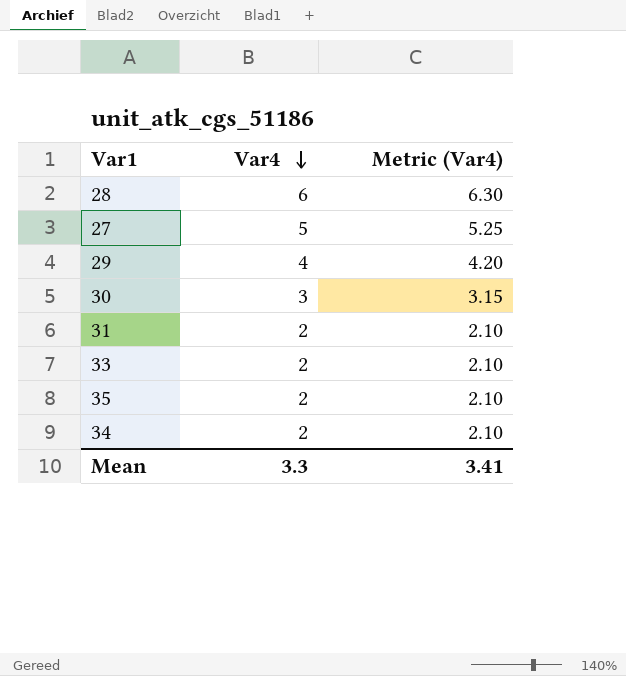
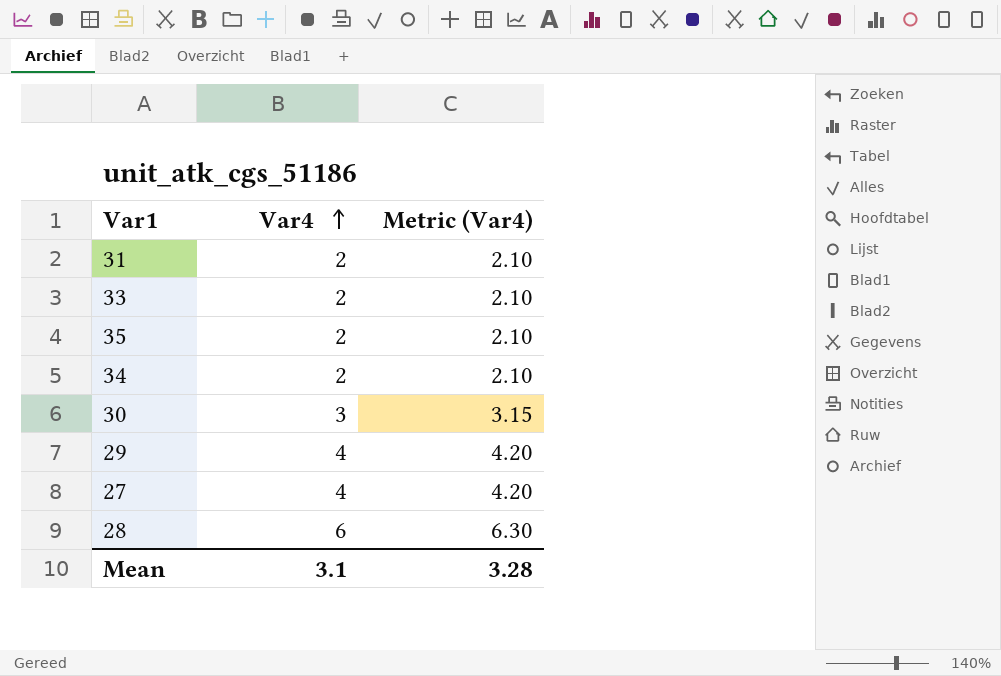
row order: Var4 descending -> Var4 ascending
27 | Var4: 5 -> 4
27 | Metric (Var4): 5.25 -> 4.20
Mean | Var4: 3.3 -> 3.1
Mean | Metric (Var4): 3.41 -> 3.28

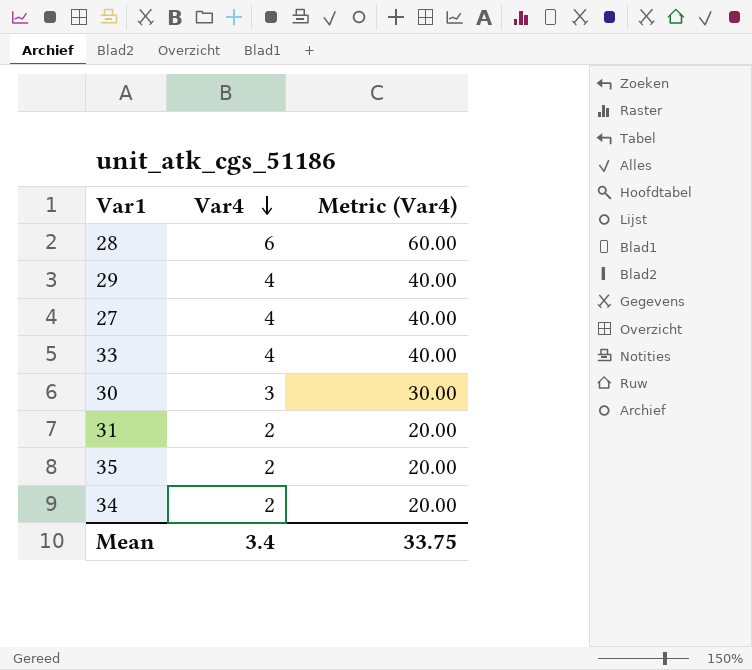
row order: Var4 ascending -> Var4 descending
column Metric (Var4) | formula: [Var4] * 1.05 -> [Var4] * 10
33 | Var4: 2 -> 4
Mean | Var4: 3.1 -> 3.4
Mean | Metric (Var4): 3.28 -> 33.75

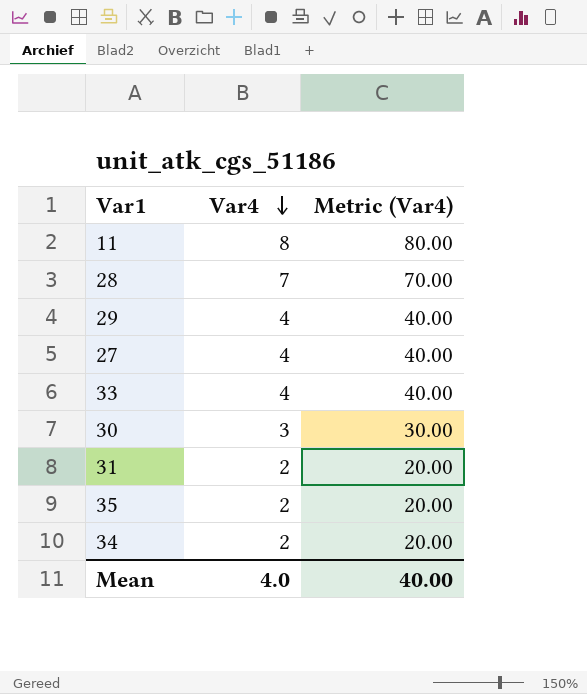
row 11: none -> 8 | 80.00
28 | Var4: 6 -> 7
28 | Metric (Var4): 60.00 -> 70.00
Mean | Var4: 3.4 -> 4.0
Mean | Metric (Var4): 33.75 -> 40.00

